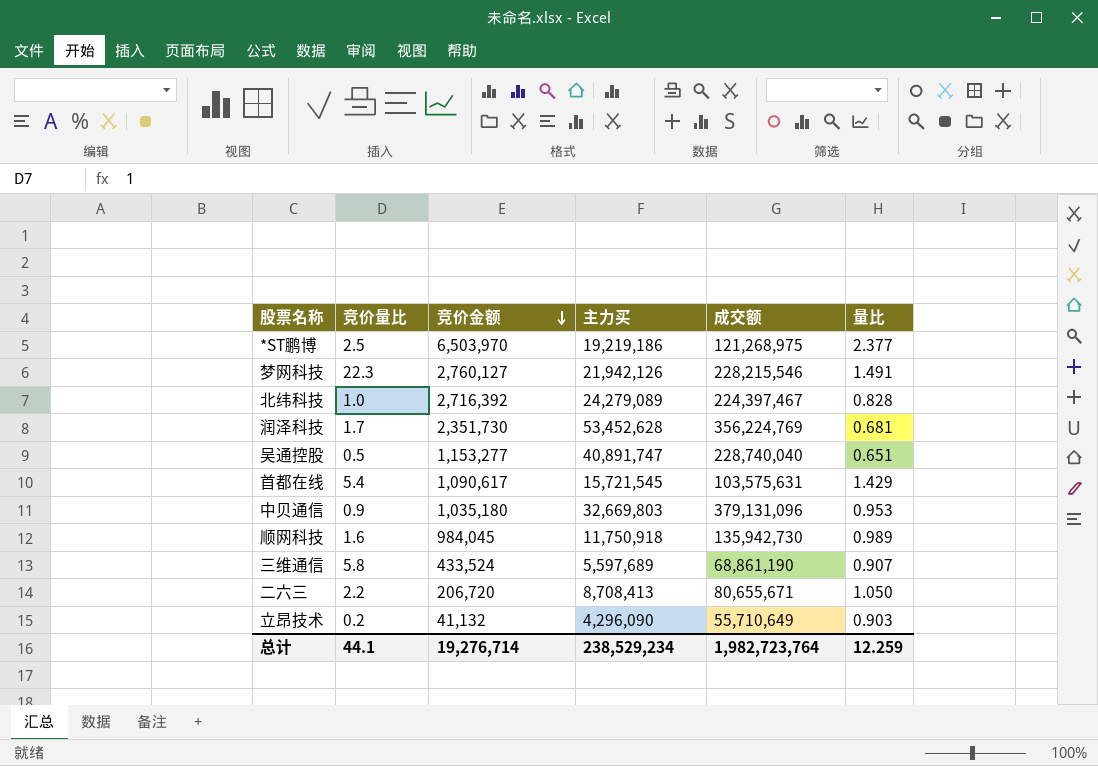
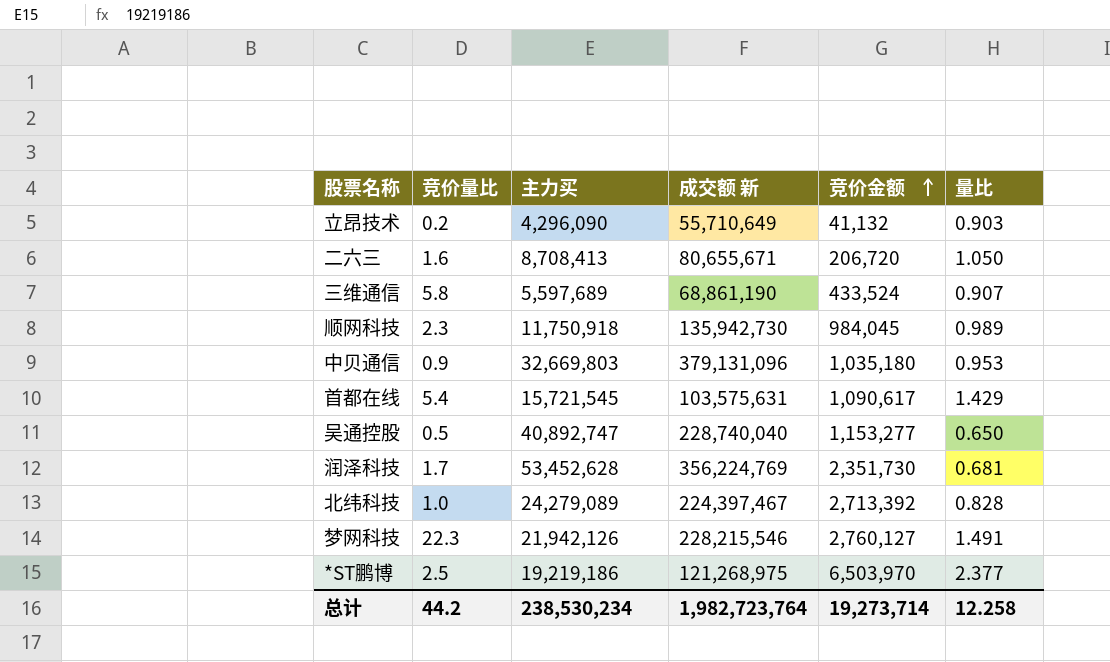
row order: 竞价金额 descending -> 竞价金额 ascending
column name: 成交额 -> 成交额 新
column 竞价金额 | position: 3 -> 5
二六三 | 竞价量比: 2.2 -> 1.6
顺网科技 | 竞价量比: 1.6 -> 2.3
吴通控股 | 主力买: 40,891,747 -> 40,892,747
吴通控股 | 量比: 0.651 -> 0.650
北纬科技 | 竞价金额: 2,716,392 -> 2,713,392
总计 | 竞价量比: 44.1 -> 44.2
总计 | 主力买: 238,529,234 -> 238,530,234
总计 | 竞价金额: 19,276,714 -> 19,273,714
总计 | 量比: 12.259 -> 12.258

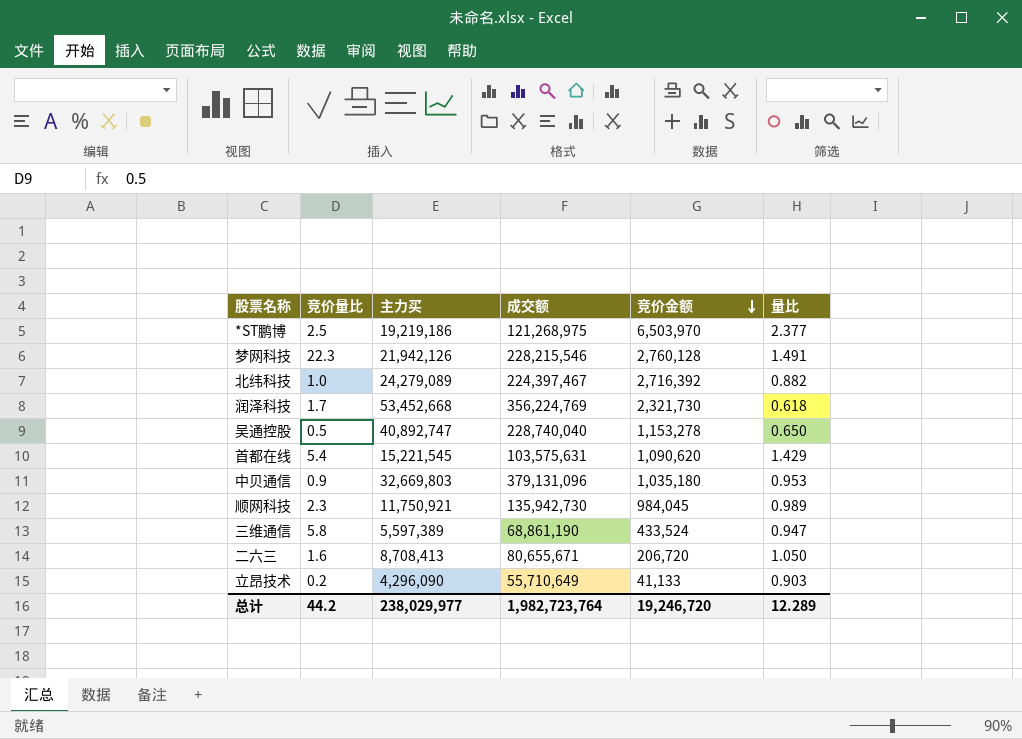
row order: 竞价金额 ascending -> 竞价金额 descending
column name: 成交额 新 -> 成交额
梦网科技 | 竞价金额: 2,760,127 -> 2,760,128
北纬科技 | 竞价金额: 2,713,392 -> 2,716,392
北纬科技 | 量比: 0.828 -> 0.882
润泽科技 | 主力买: 53,452,628 -> 53,452,668
润泽科技 | 竞价金额: 2,351,730 -> 2,321,730
润泽科技 | 量比: 0.681 -> 0.618
吴通控股 | 竞价金额: 1,153,277 -> 1,153,278
首都在线 | 主力买: 15,721,545 -> 15,221,545
首都在线 | 竞价金额: 1,090,617 -> 1,090,620
顺网科技 | 主力买: 11,750,918 -> 11,750,921
三维通信 | 主力买: 5,597,689 -> 5,597,389
三维通信 | 量比: 0.907 -> 0.947
立昂技术 | 竞价金额: 41,132 -> 41,133
总计 | 主力买: 238,530,234 -> 238,029,977
总计 | 竞价金额: 19,273,714 -> 19,246,720
总计 | 量比: 12.258 -> 12.289

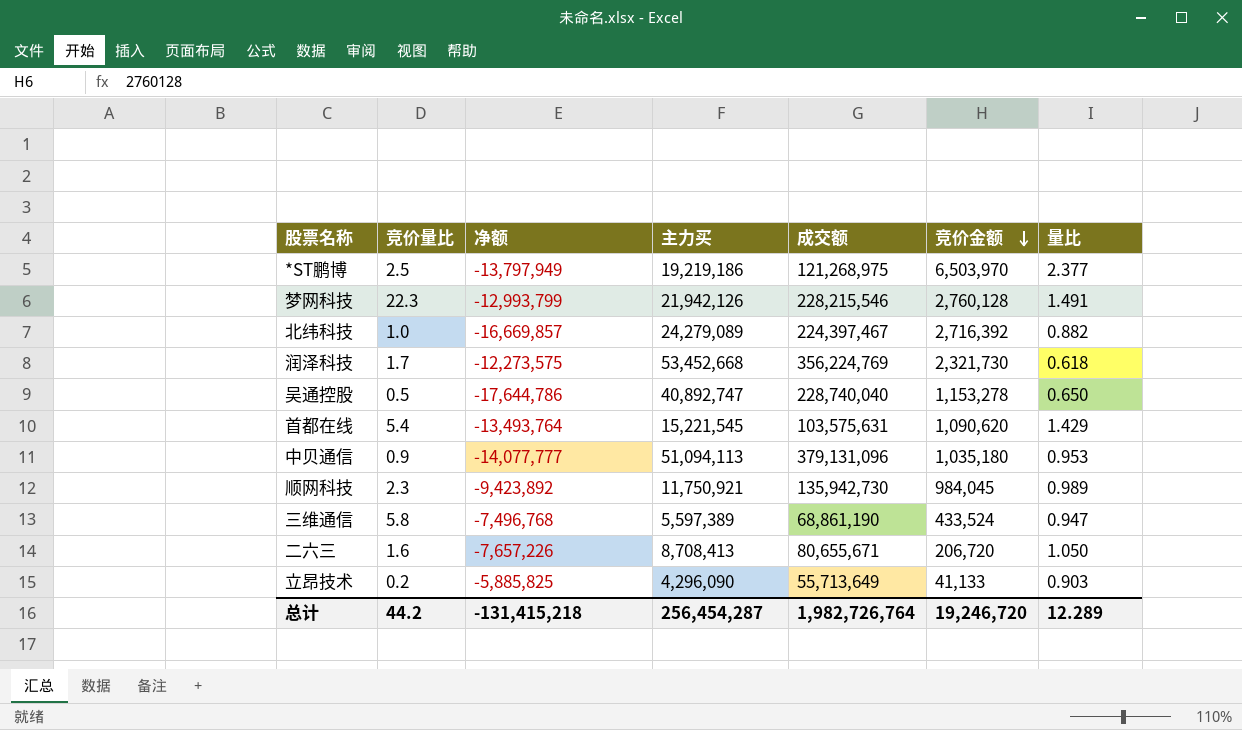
column 净额 | position: none -> 3
中贝通信 | 主力买: 32,669,803 -> 51,094,113
立昂技术 | 成交额: 55,710,649 -> 55,713,649
总计 | 主力买: 238,029,977 -> 256,454,287
总计 | 成交额: 1,982,723,764 -> 1,982,726,764

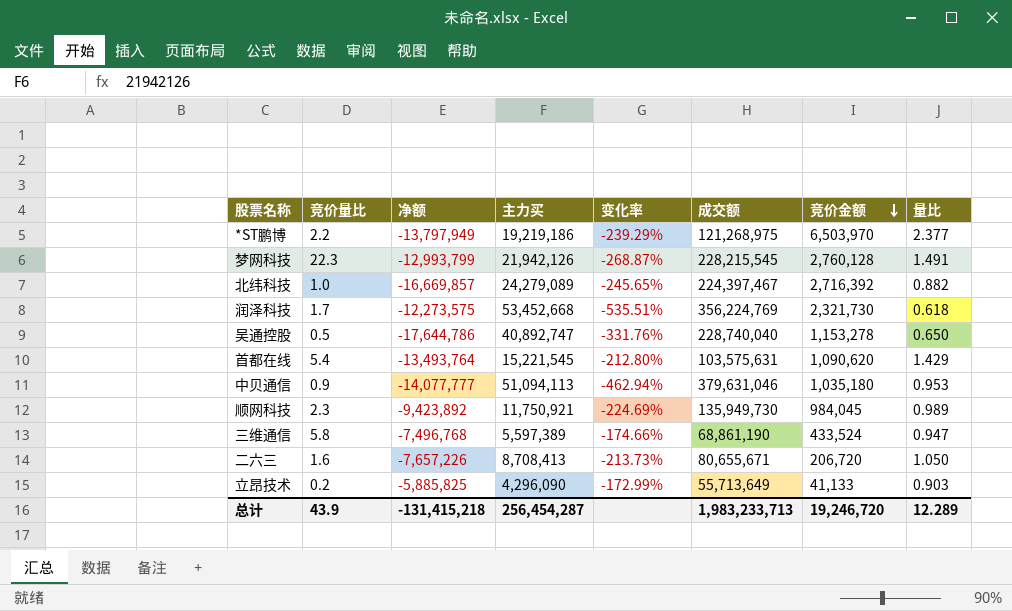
column 变化率 | formula: none -> ([主力买] - [净额]) / [净额]
*ST鹏博 | 竞价量比: 2.5 -> 2.2
梦网科技 | 成交额: 228,215,546 -> 228,215,545
中贝通信 | 成交额: 379,131,096 -> 379,631,046
顺网科技 | 成交额: 135,942,730 -> 135,949,730
总计 | 竞价量比: 44.2 -> 43.9
总计 | 成交额: 1,982,726,764 -> 1,983,233,713

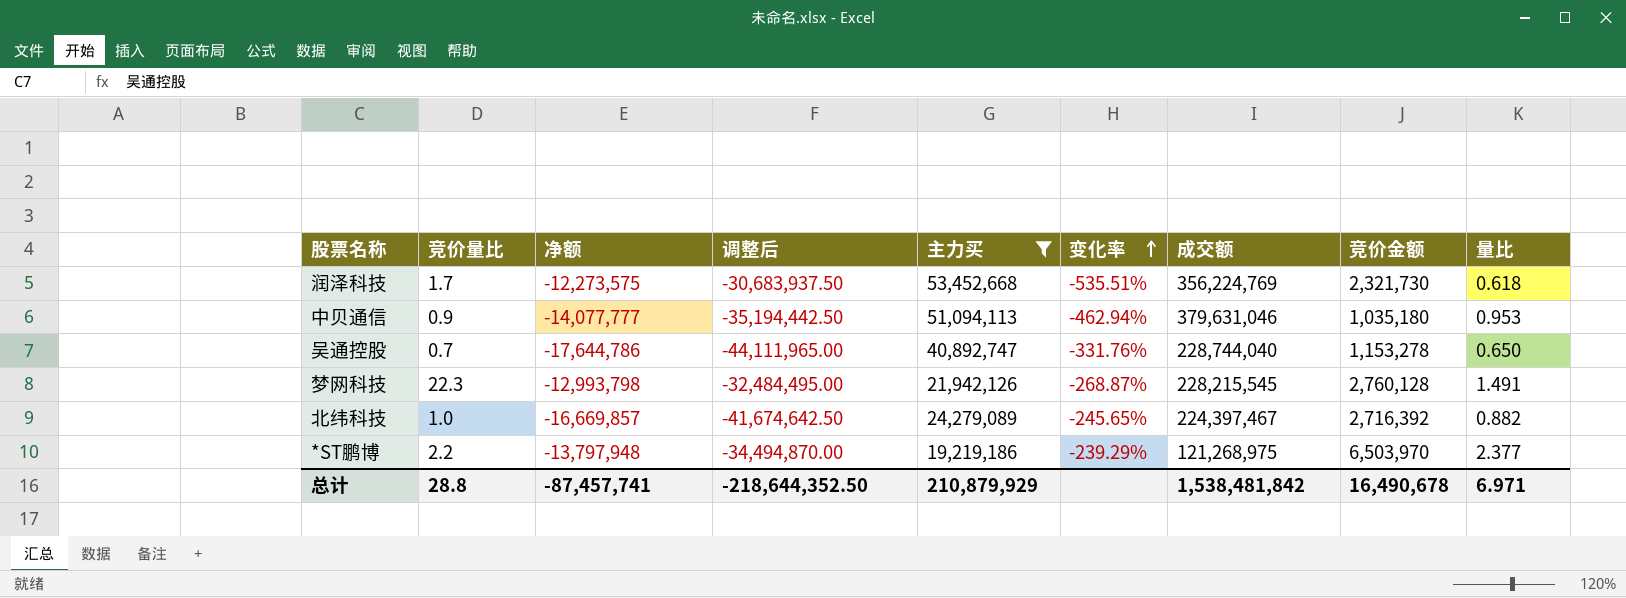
filter: none -> 主力买 >= 19,219,186
row order: 竞价金额 descending -> 变化率 ascending
column 调整后 | formula: none -> [净额] * 2.5
吴通控股 | 竞价量比: 0.5 -> 0.7
吴通控股 | 成交额: 228,740,040 -> 228,744,040
梦网科技 | 净额: -12,993,799 -> -12,993,798
*ST鹏博 | 净额: -13,797,949 -> -13,797,948
总计 | 竞价量比: 43.9 -> 28.8
总计 | 净额: -131,415,218 -> -87,457,741
总计 | 主力买: 256,454,287 -> 210,879,929
总计 | 成交额: 1,983,233,713 -> 1,538,481,842
总计 | 竞价金额: 19,246,720 -> 16,490,678
总计 | 量比: 12.289 -> 6.971

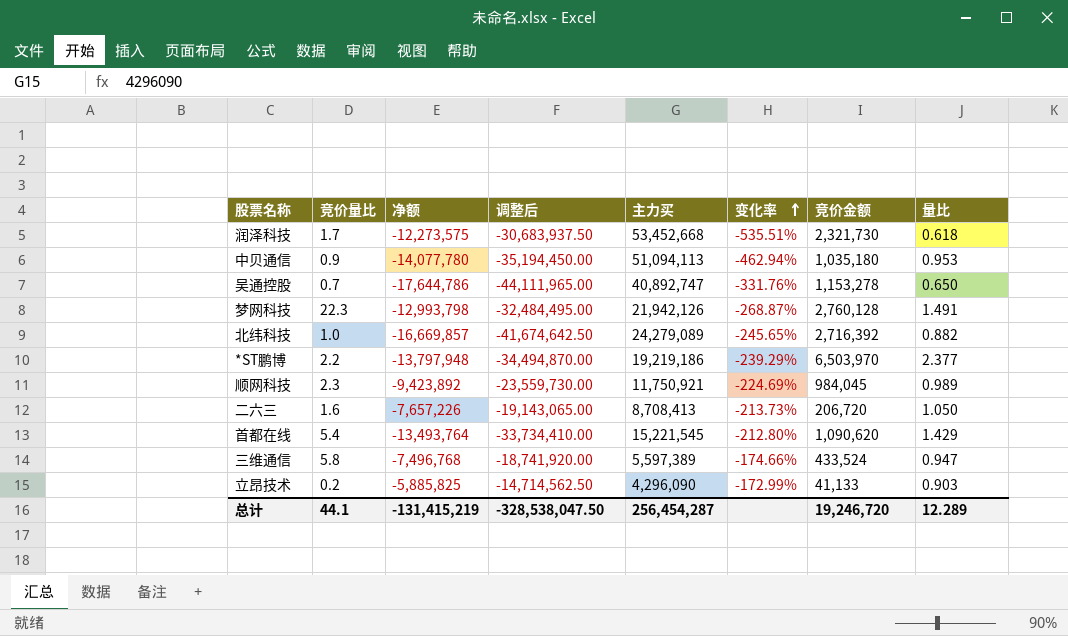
filter: 主力买 >= 19,219,186 -> none
column 成交额 | position: 7 -> none
中贝通信 | 净额: -14,077,777 -> -14,077,780
中贝通信 | 调整后: -35,194,442.50 -> -35,194,450.00
总计 | 竞价量比: 28.8 -> 44.1
总计 | 净额: -87,457,741 -> -131,415,219
总计 | 调整后: -218,644,352.50 -> -328,538,047.50
总计 | 主力买: 210,879,929 -> 256,454,287
总计 | 竞价金额: 16,490,678 -> 19,246,720
总计 | 量比: 6.971 -> 12.289

